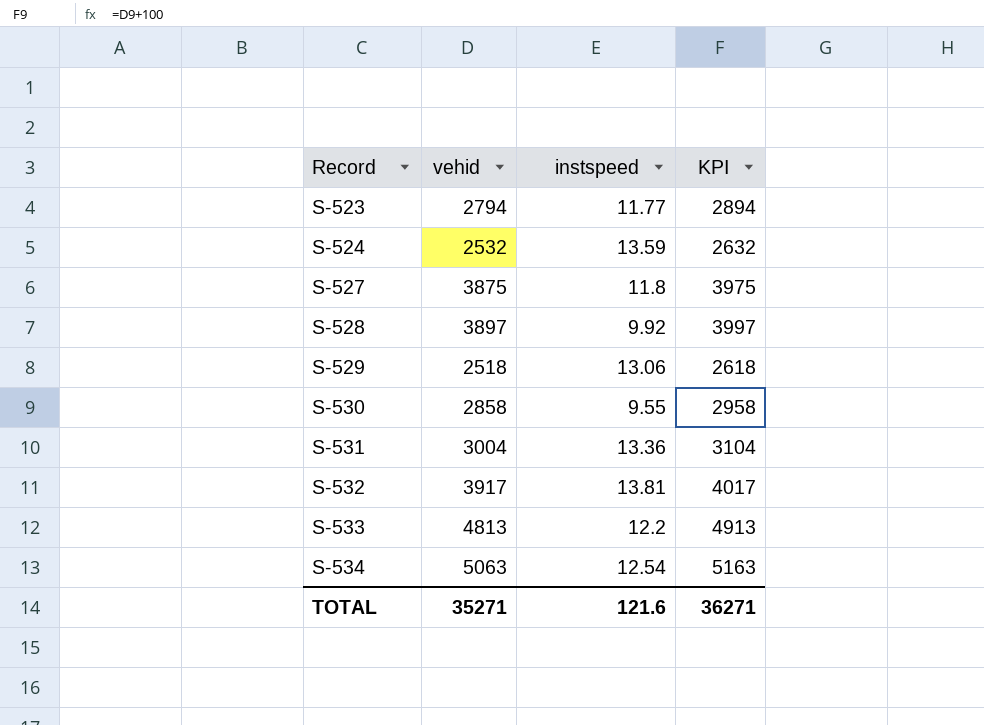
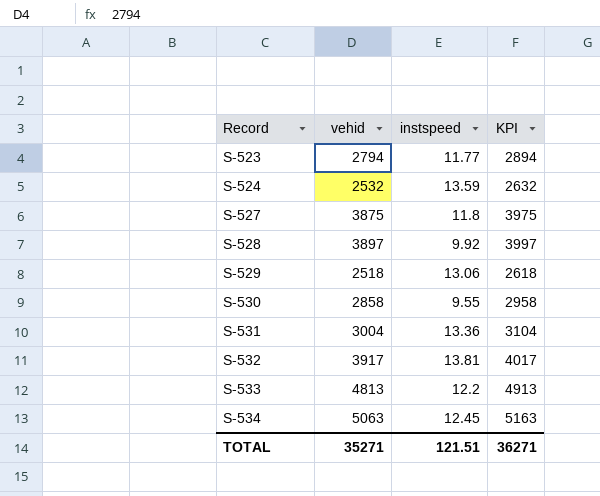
S-534 | instspeed: 12.54 -> 12.45
TOTAL | instspeed: 121.6 -> 121.51

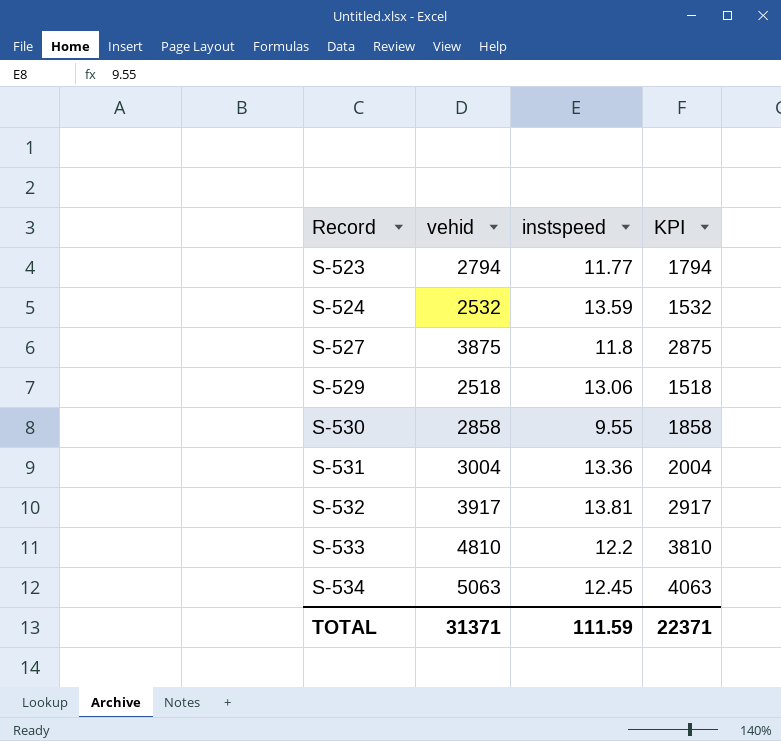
column KPI | formula: [vehid] + 100 -> [vehid] - 1000
row S-528: 3897 | 9.92 | 3997 -> none
S-533 | vehid: 4813 -> 4810
TOTAL | vehid: 35271 -> 31371
TOTAL | instspeed: 121.51 -> 111.59
TOTAL | KPI: 36271 -> 22371

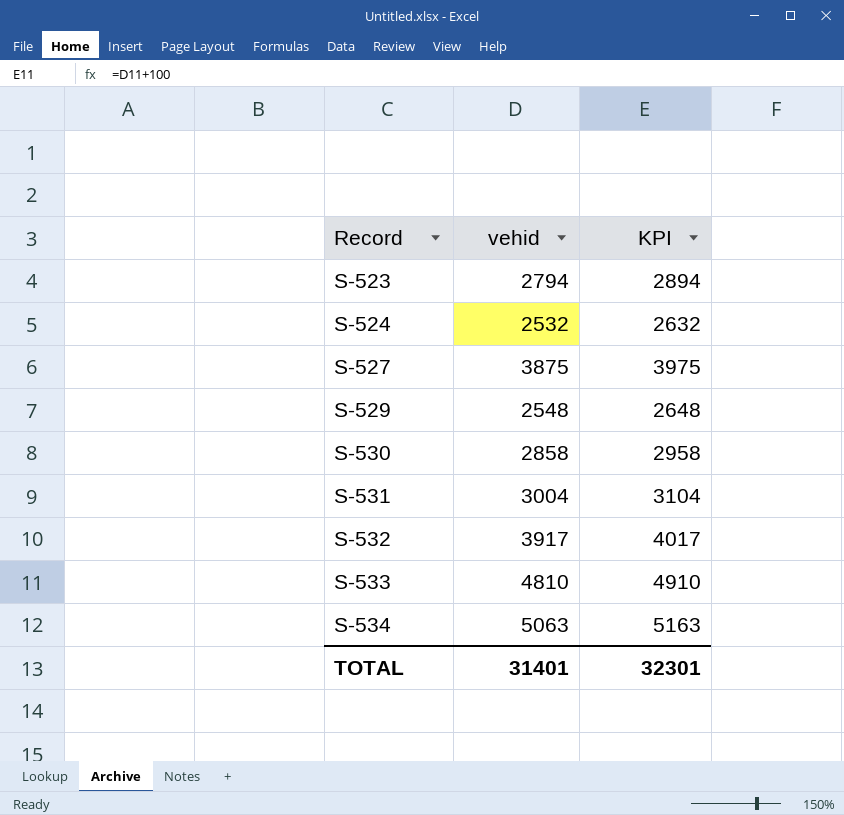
column instspeed | position: 3 -> none
column KPI | formula: [vehid] - 1000 -> [vehid] + 100
S-529 | vehid: 2518 -> 2548
TOTAL | vehid: 31371 -> 31401
TOTAL | KPI: 22371 -> 32301

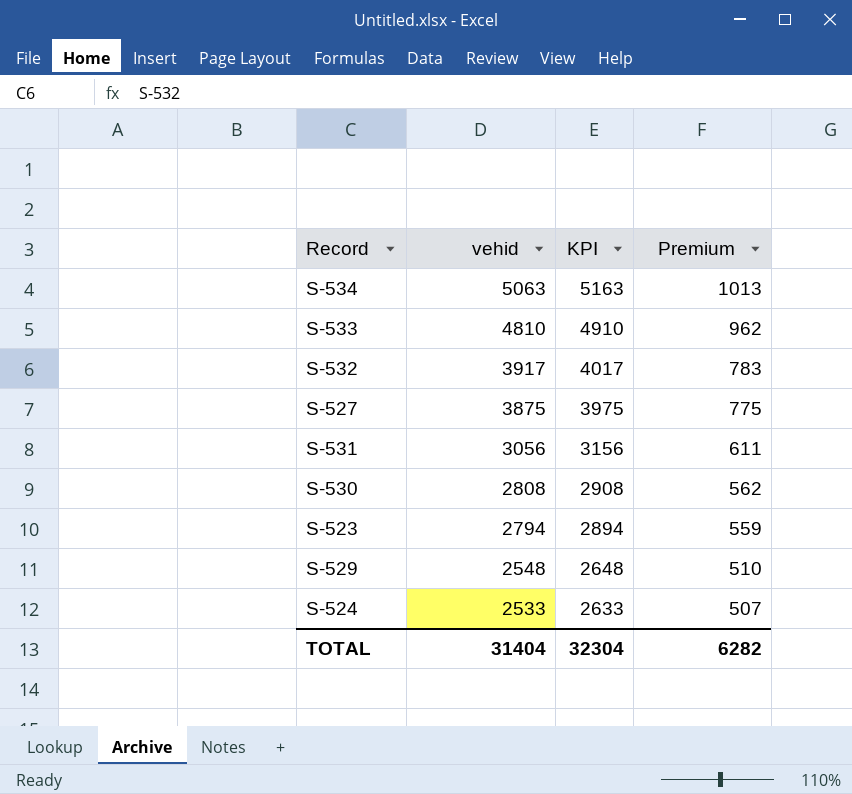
row order: Record ascending -> vehid descending
column Premium | formula: none -> [vehid] * 0.2
S-531 | vehid: 3004 -> 3056
S-531 | KPI: 3104 -> 3156
S-530 | vehid: 2858 -> 2808
S-530 | KPI: 2958 -> 2908
S-524 | vehid: 2532 -> 2533
S-524 | KPI: 2632 -> 2633
TOTAL | vehid: 31401 -> 31404
TOTAL | KPI: 32301 -> 32304

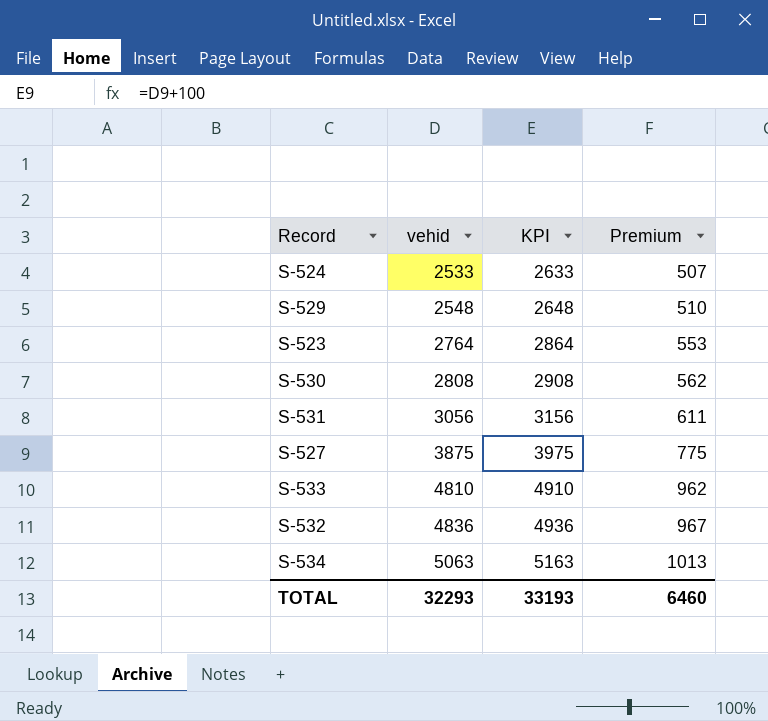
row order: vehid descending -> vehid ascending
S-523 | vehid: 2794 -> 2764
S-523 | KPI: 2894 -> 2864
S-523 | Premium: 559 -> 553
S-532 | vehid: 3917 -> 4836
S-532 | KPI: 4017 -> 4936
S-532 | Premium: 783 -> 967
TOTAL | vehid: 31404 -> 32293
TOTAL | KPI: 32304 -> 33193
TOTAL | Premium: 6282 -> 6460

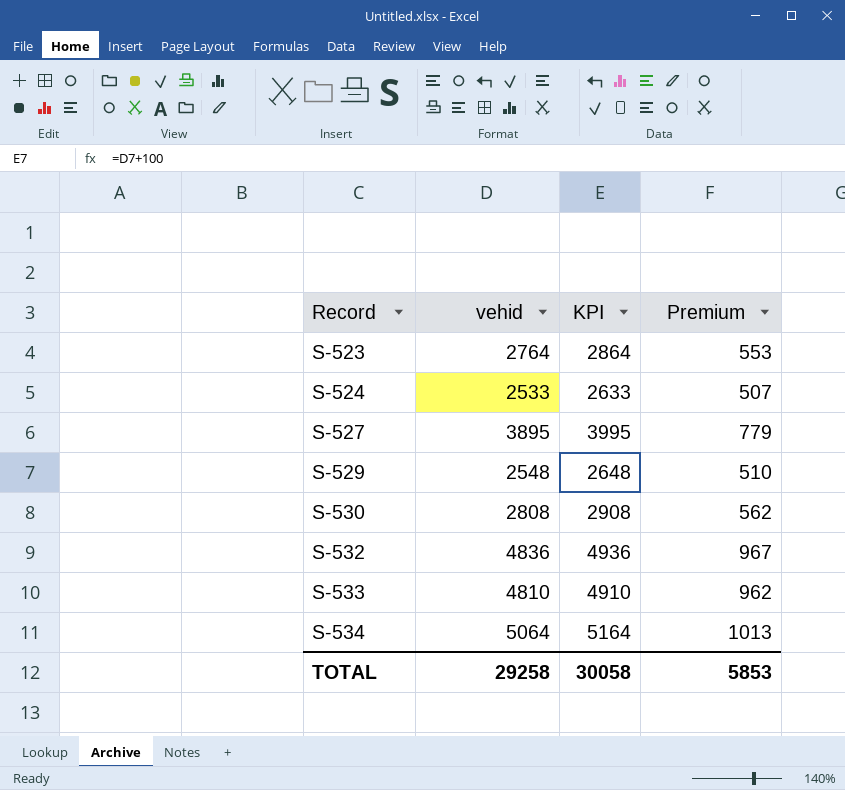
row order: vehid ascending -> Record ascending
row S-531: 3056 | 3156 | 611 -> none
S-527 | vehid: 3875 -> 3895
S-527 | KPI: 3975 -> 3995
S-527 | Premium: 775 -> 779
S-534 | vehid: 5063 -> 5064
S-534 | KPI: 5163 -> 5164
TOTAL | vehid: 32293 -> 29258
TOTAL | KPI: 33193 -> 30058
TOTAL | Premium: 6460 -> 5853

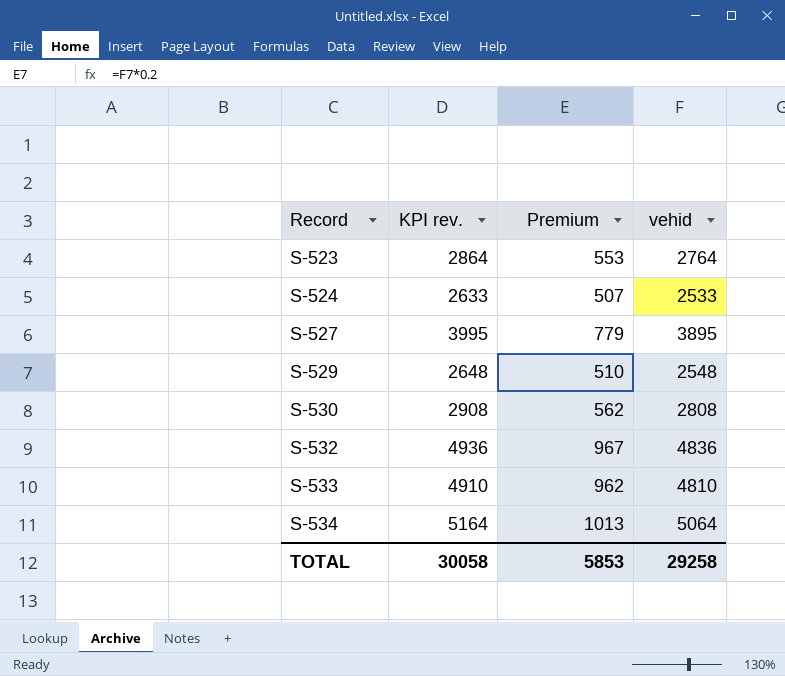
column name: KPI -> KPI rev.
column vehid | position: 2 -> 4

